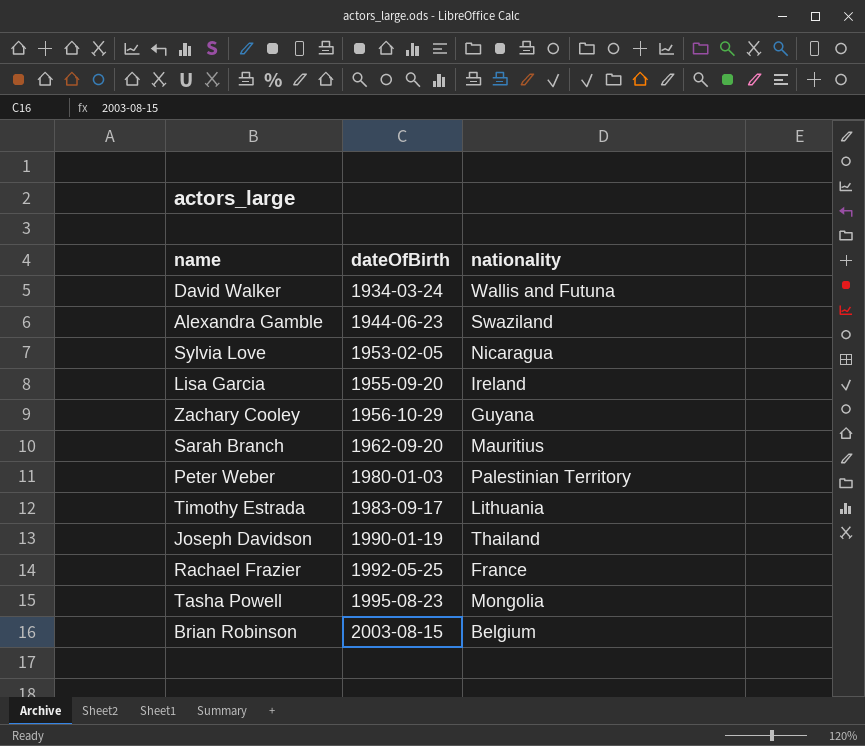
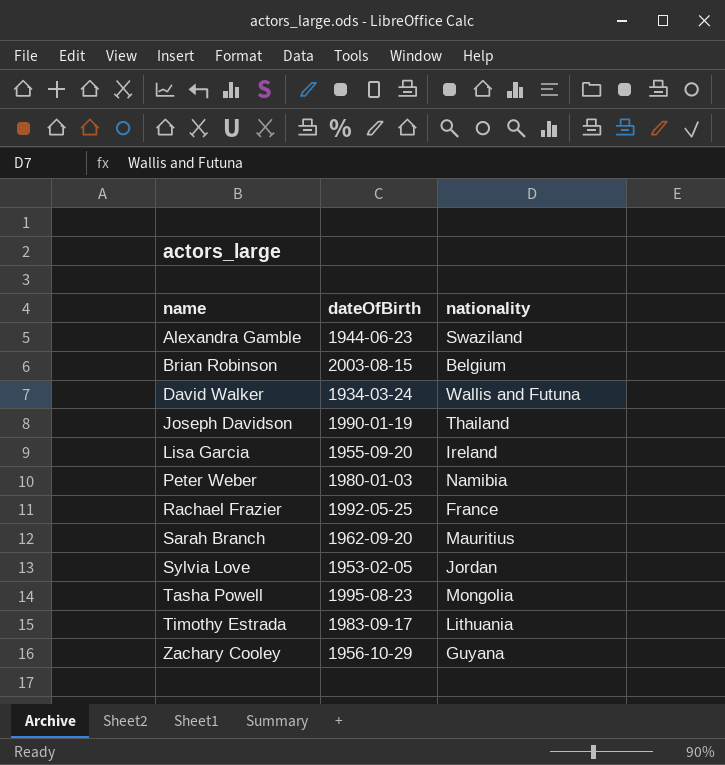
row order: dateOfBirth ascending -> name ascending
Peter Weber | nationality: Palestinian Territory -> Namibia
Sylvia Love | nationality: Nicaragua -> Jordan

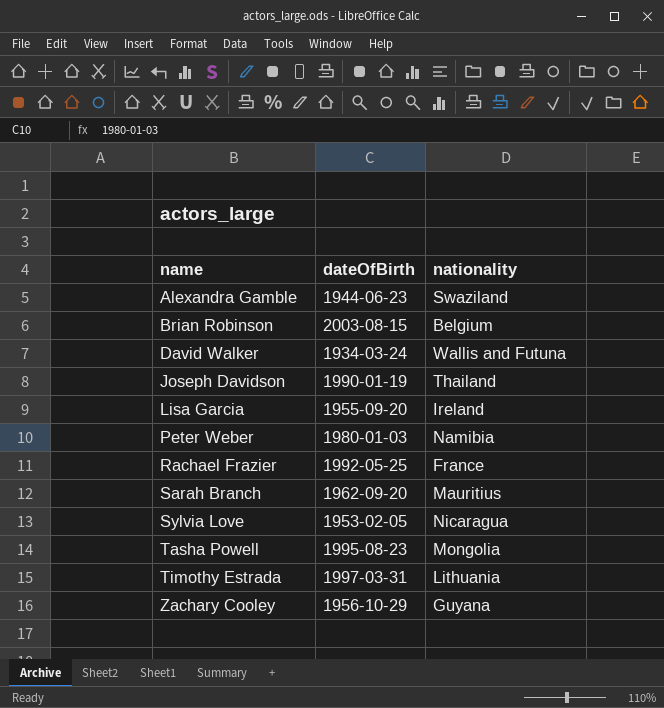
Sylvia Love | nationality: Jordan -> Nicaragua
Timothy Estrada | dateOfBirth: 1983-09-17 -> 1997-03-31

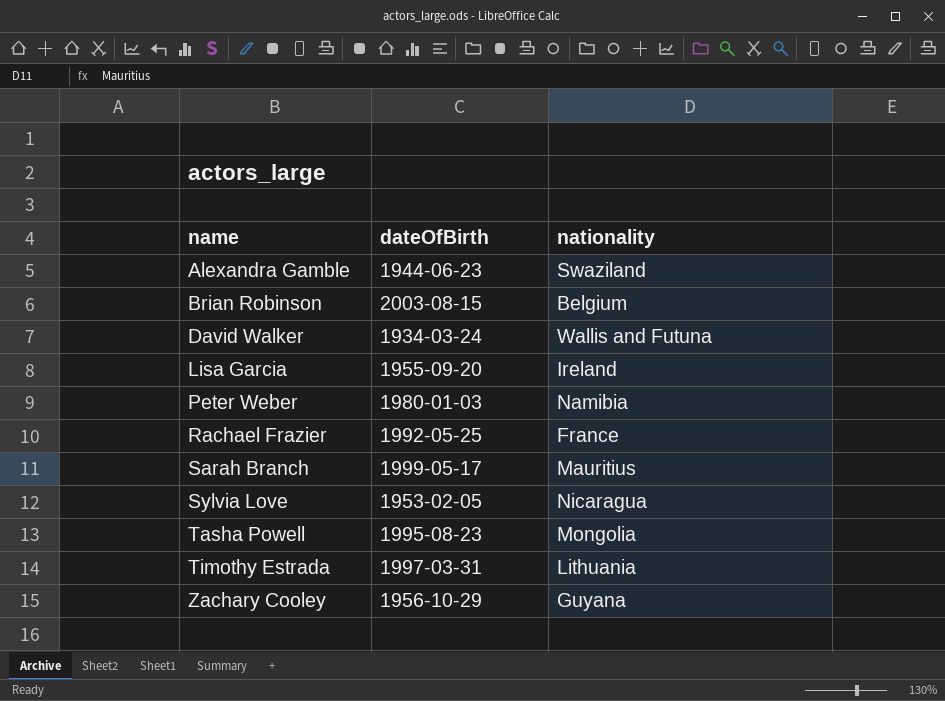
row Joseph Davidson: 1990-01-19 | Thailand -> none
Sarah Branch | dateOfBirth: 1962-09-20 -> 1999-05-17

